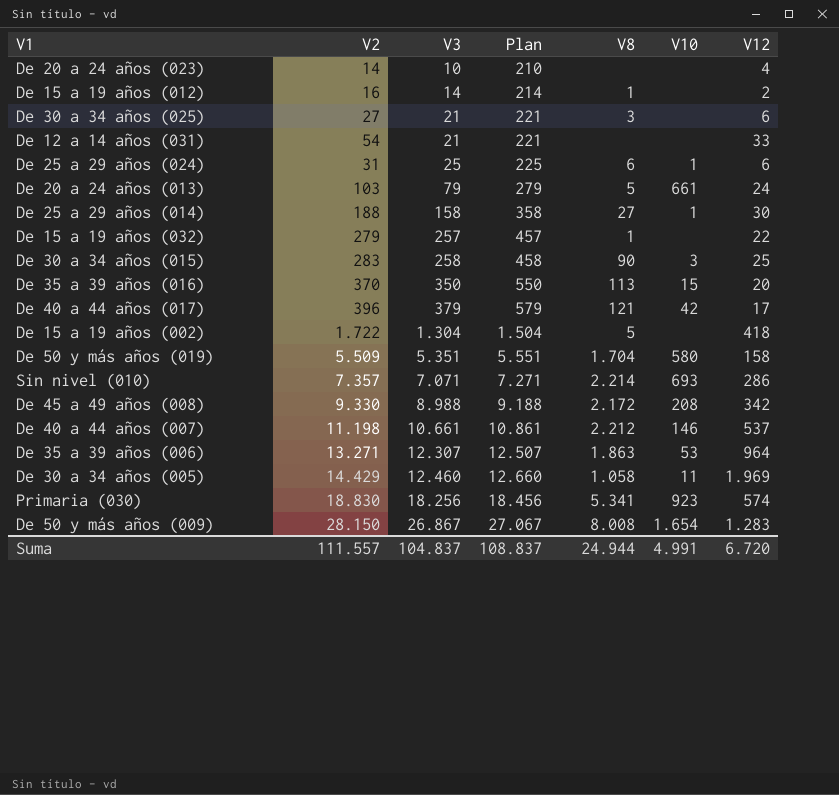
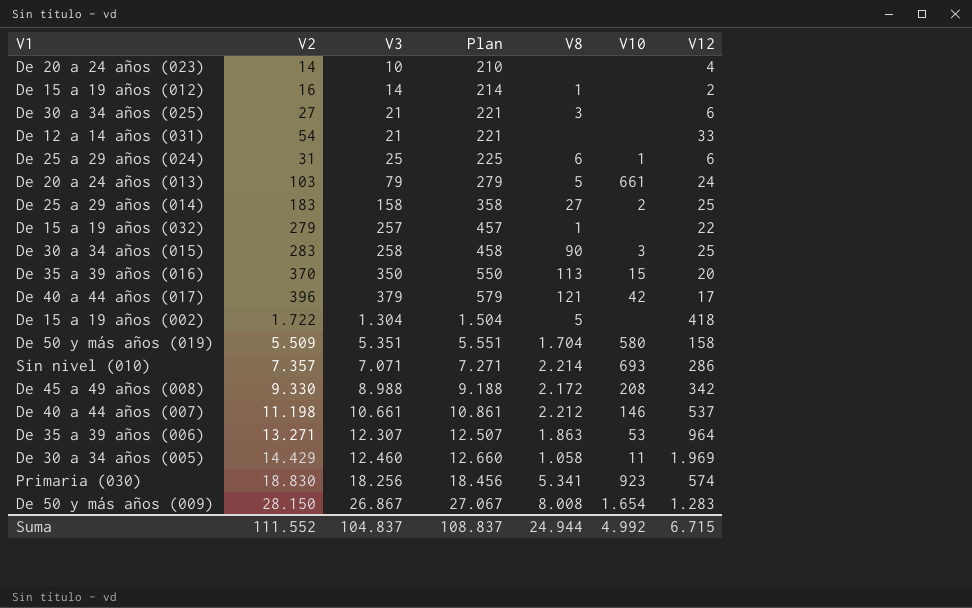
De 25 a 29 años (014) | V2: 188 -> 183
De 25 a 29 años (014) | V10: 1 -> 2
De 25 a 29 años (014) | V12: 30 -> 25
Suma | V2: 111.557 -> 111.552
Suma | V10: 4.991 -> 4.992
Suma | V12: 6.720 -> 6.715

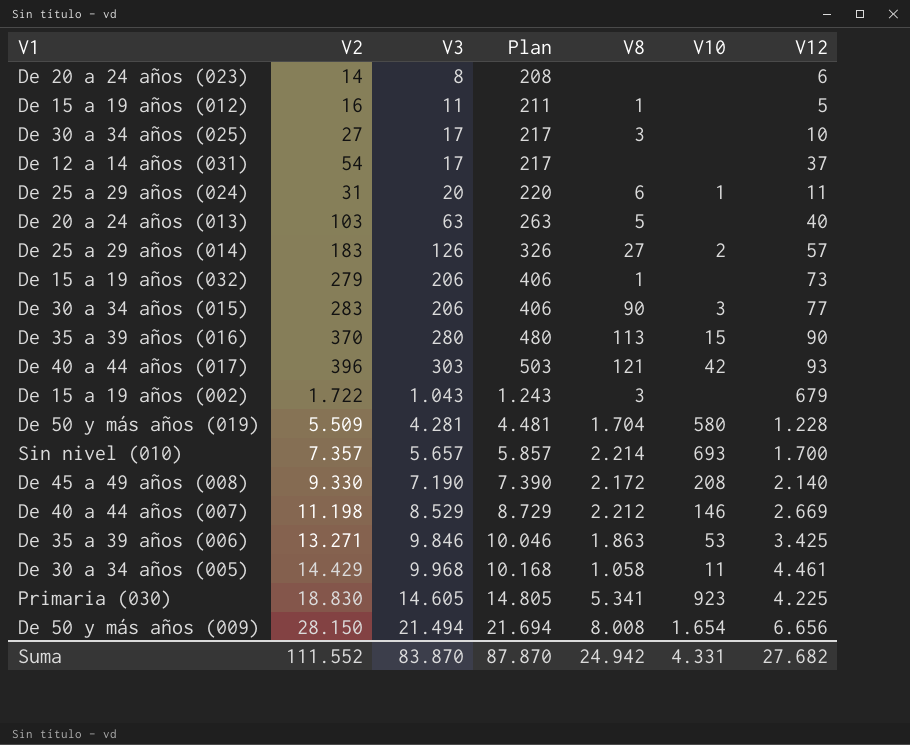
De 20 a 24 años (023) | V3: 10 -> 8
De 20 a 24 años (023) | Plan: 210 -> 208
De 20 a 24 años (023) | V12: 4 -> 6
De 15 a 19 años (012) | V3: 14 -> 11
De 15 a 19 años (012) | Plan: 214 -> 211
De 15 a 19 años (012) | V12: 2 -> 5
De 30 a 34 años (025) | V3: 21 -> 17
De 30 a 34 años (025) | Plan: 221 -> 217
De 30 a 34 años (025) | V12: 6 -> 10
De 12 a 14 años (031) | V3: 21 -> 17
De 12 a 14 años (031) | Plan: 221 -> 217
De 12 a 14 años (031) | V12: 33 -> 37
De 25 a 29 años (024) | V3: 25 -> 20
De 25 a 29 años (024) | Plan: 225 -> 220
De 25 a 29 años (024) | V12: 6 -> 11
De 20 a 24 años (013) | V3: 79 -> 63
De 20 a 24 años (013) | Plan: 279 -> 263
De 20 a 24 años (013) | V10: 661 -> none
De 20 a 24 años (013) | V12: 24 -> 40
De 25 a 29 años (014) | V3: 158 -> 126
De 25 a 29 años (014) | Plan: 358 -> 326
De 25 a 29 años (014) | V12: 25 -> 57
De 15 a 19 años (032) | V3: 257 -> 206
De 15 a 19 años (032) | Plan: 457 -> 406
De 15 a 19 años (032) | V12: 22 -> 73
De 30 a 34 años (015) | V3: 258 -> 206
De 30 a 34 años (015) | Plan: 458 -> 406
De 30 a 34 años (015) | V12: 25 -> 77
De 35 a 39 años (016) | V3: 350 -> 280
De 35 a 39 años (016) | Plan: 550 -> 480
De 35 a 39 años (016) | V12: 20 -> 90
De 40 a 44 años (017) | V3: 379 -> 303
De 40 a 44 años (017) | Plan: 579 -> 503
De 40 a 44 años (017) | V12: 17 -> 93
De 15 a 19 años (002) | V3: 1.304 -> 1.043
De 15 a 19 años (002) | Plan: 1.504 -> 1.243
De 15 a 19 años (002) | V8: 5 -> 3
De 15 a 19 años (002) | V12: 418 -> 679
De 50 y más años (019) | V3: 5.351 -> 4.281
De 50 y más años (019) | Plan: 5.551 -> 4.481
De 50 y más años (019) | V12: 158 -> 1.228
Sin nivel (010) | V3: 7.071 -> 5.657
Sin nivel (010) | Plan: 7.271 -> 5.857
Sin nivel (010) | V12: 286 -> 1.700
De 45 a 49 años (008) | V3: 8.988 -> 7.190
De 45 a 49 años (008) | Plan: 9.188 -> 7.390
De 45 a 49 años (008) | V12: 342 -> 2.140
De 40 a 44 años (007) | V3: 10.661 -> 8.529
De 40 a 44 años (007) | Plan: 10.861 -> 8.729
De 40 a 44 años (007) | V12: 537 -> 2.669
De 35 a 39 años (006) | V3: 12.307 -> 9.846
De 35 a 39 años (006) | Plan: 12.507 -> 10.046
De 35 a 39 años (006) | V12: 964 -> 3.425
De 30 a 34 años (005) | V3: 12.460 -> 9.968
De 30 a 34 años (005) | Plan: 12.660 -> 10.168
De 30 a 34 años (005) | V12: 1.969 -> 4.461
Primaria (030) | V3: 18.256 -> 14.605
Primaria (030) | Plan: 18.456 -> 14.805
Primaria (030) | V12: 574 -> 4.225
De 50 y más años (009) | V3: 26.867 -> 21.494
De 50 y más años (009) | Plan: 27.067 -> 21.694
De 50 y más años (009) | V12: 1.283 -> 6.656
Suma | V3: 104.837 -> 83.870
Suma | Plan: 108.837 -> 87.870
Suma | V8: 24.944 -> 24.942
Suma | V10: 4.992 -> 4.331
Suma | V12: 6.715 -> 27.682

